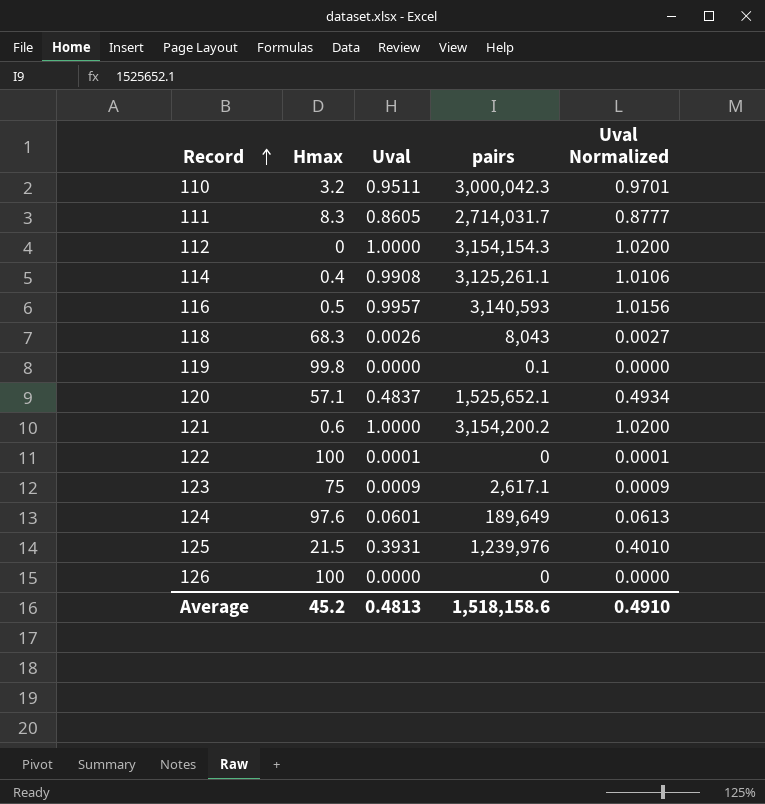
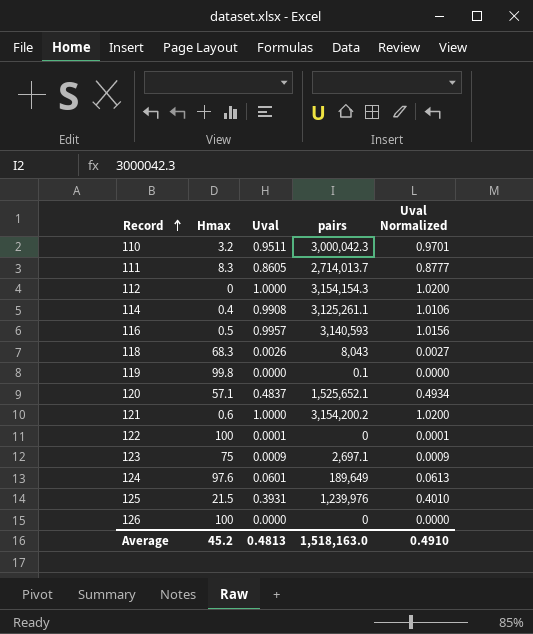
111 | pairs: 2,714,031.7 -> 2,714,013.7
123 | pairs: 2,617.1 -> 2,697.1
Average | pairs: 1,518,158.6 -> 1,518,163.0

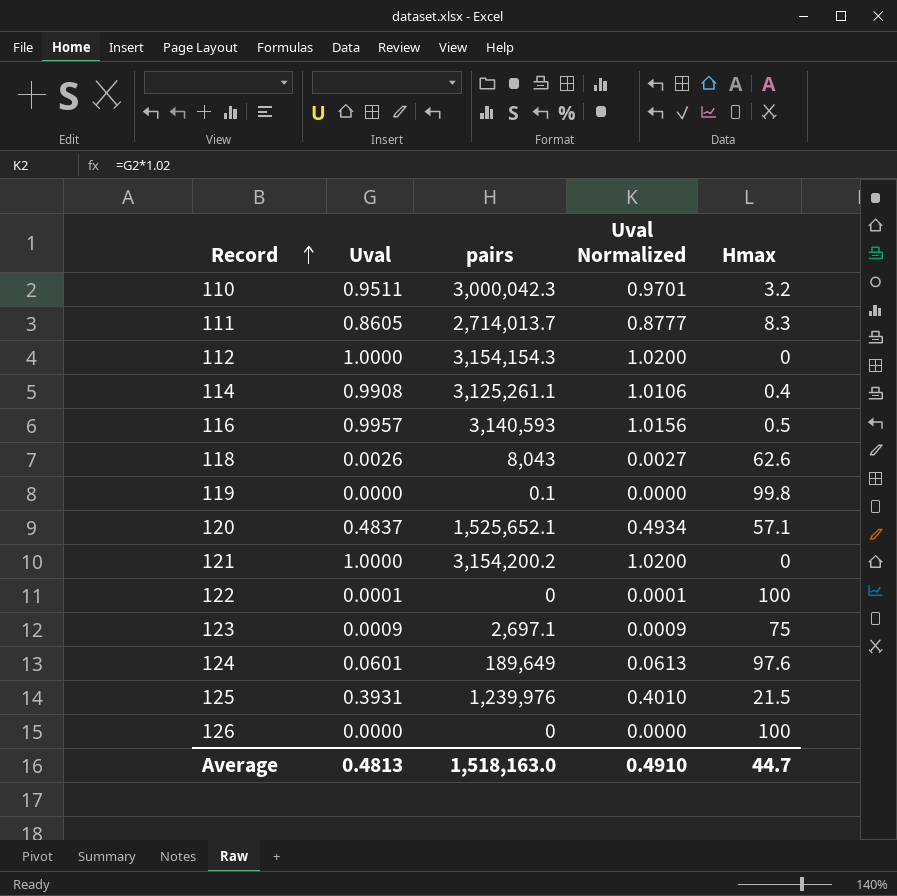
column Hmax | position: 2 -> 5
118 | Hmax: 68.3 -> 62.6
121 | Hmax: 0.6 -> 0
Average | Hmax: 45.2 -> 44.7

